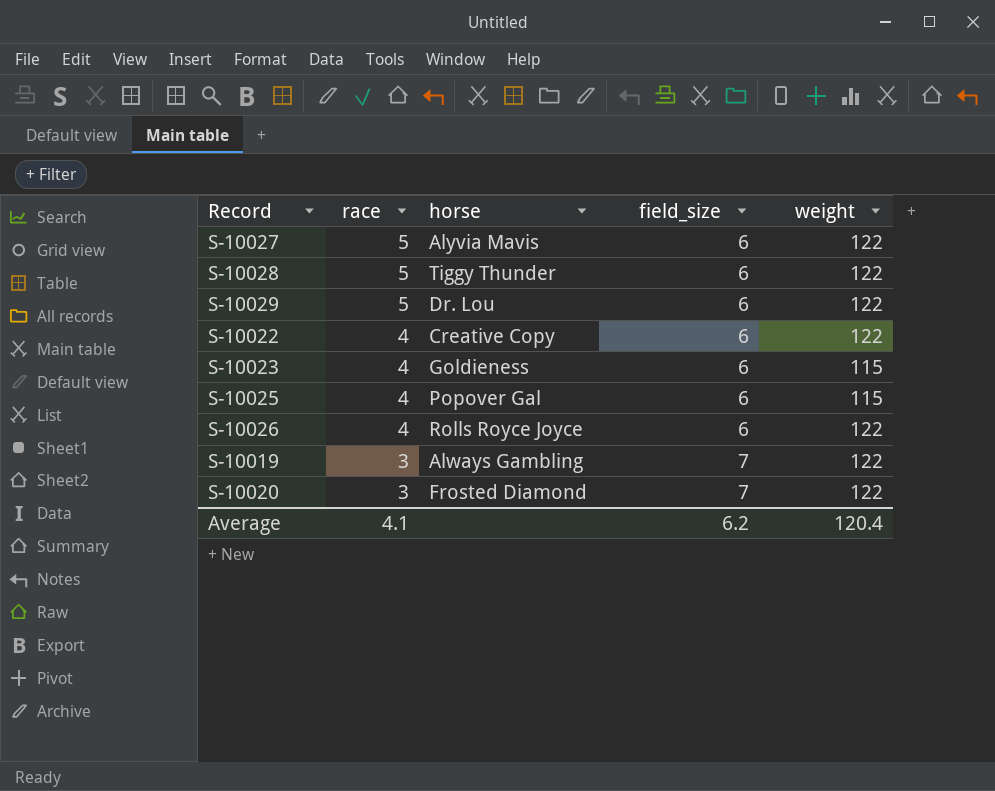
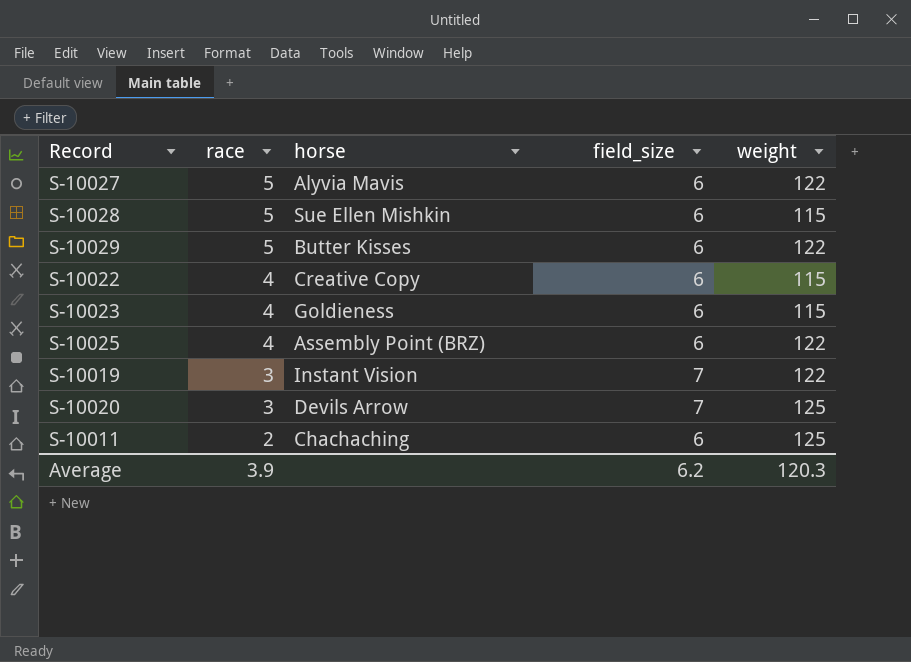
row S-10026: 4 | Rolls Royce Joyce | 6 | 122 -> none
S-10028 | horse: Tiggy Thunder -> Sue Ellen Mishkin
S-10028 | weight: 122 -> 115
S-10029 | horse: Dr. Lou -> Butter Kisses
S-10022 | weight: 122 -> 115
S-10025 | horse: Popover Gal -> Assembly Point (BRZ)
S-10025 | weight: 115 -> 122
S-10019 | horse: Always Gambling -> Instant Vision
S-10020 | horse: Frosted Diamond -> Devils Arrow
S-10020 | weight: 122 -> 125
row S-10011: none -> 2 | Chachaching | 6 | 125
Average | race: 4.1 -> 3.9
Average | weight: 120.4 -> 120.3

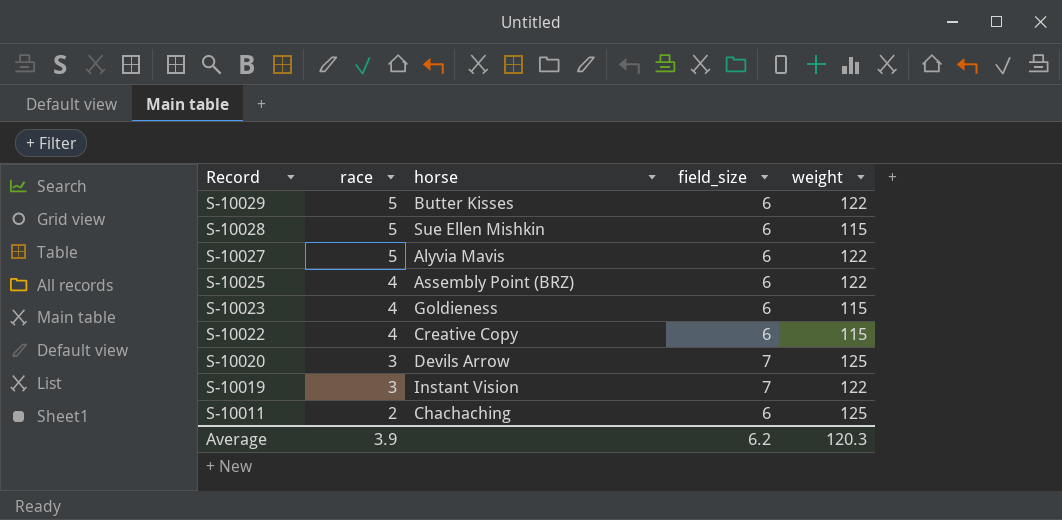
row order: race descending -> Record descending

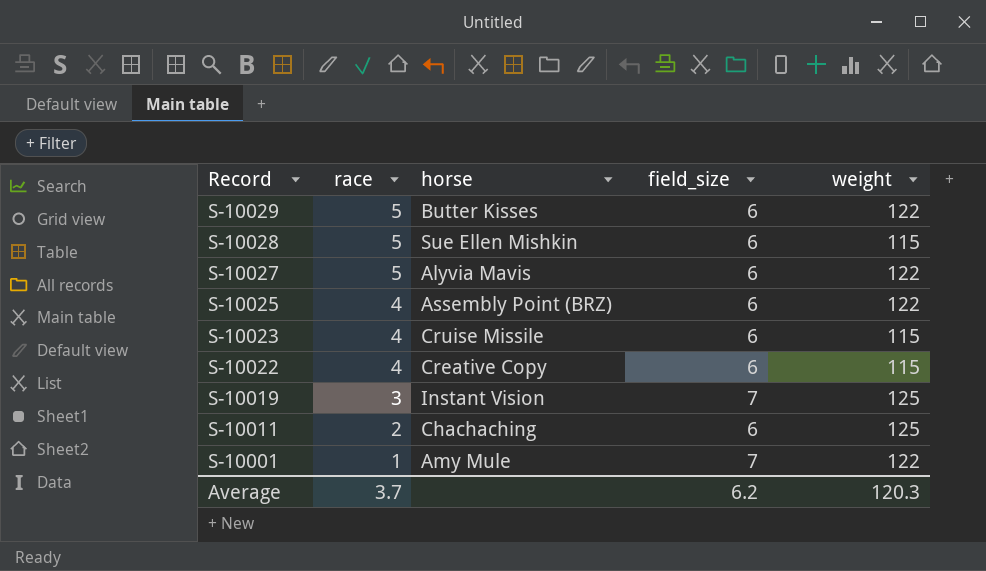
row S-10020: 3 | Devils Arrow | 7 | 125 -> none
S-10023 | horse: Goldieness -> Cruise Missile
S-10019 | weight: 122 -> 125
row S-10001: none -> 1 | Amy Mule | 7 | 122
Average | race: 3.9 -> 3.7

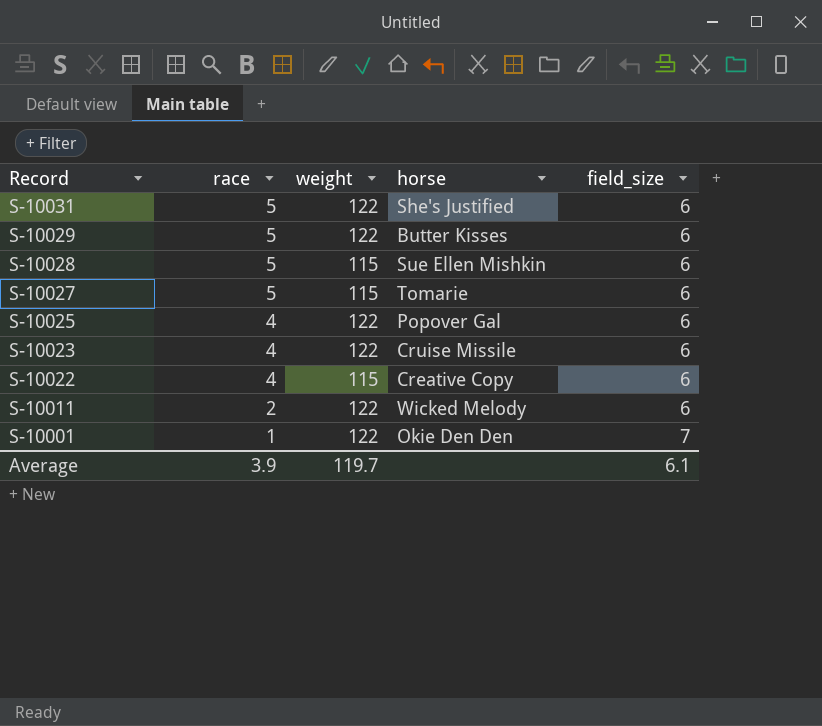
column weight | position: 5 -> 3
row S-10019: 3 | Instant Vision | 7 | 125 -> none
row S-10031: none -> 5 | 122 | She's Justified | 6
S-10027 | weight: 122 -> 115
S-10027 | horse: Alyvia Mavis -> Tomarie
S-10025 | horse: Assembly Point (BRZ) -> Popover Gal
S-10023 | weight: 115 -> 122
S-10011 | weight: 125 -> 122
S-10011 | horse: Chachaching -> Wicked Melody
S-10001 | horse: Amy Mule -> Okie Den Den
Average | race: 3.7 -> 3.9
Average | weight: 120.3 -> 119.7
Average | field_size: 6.2 -> 6.1

